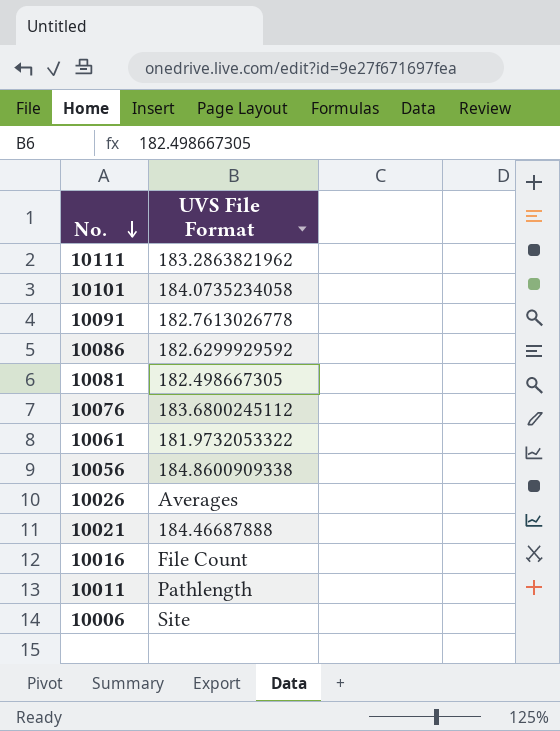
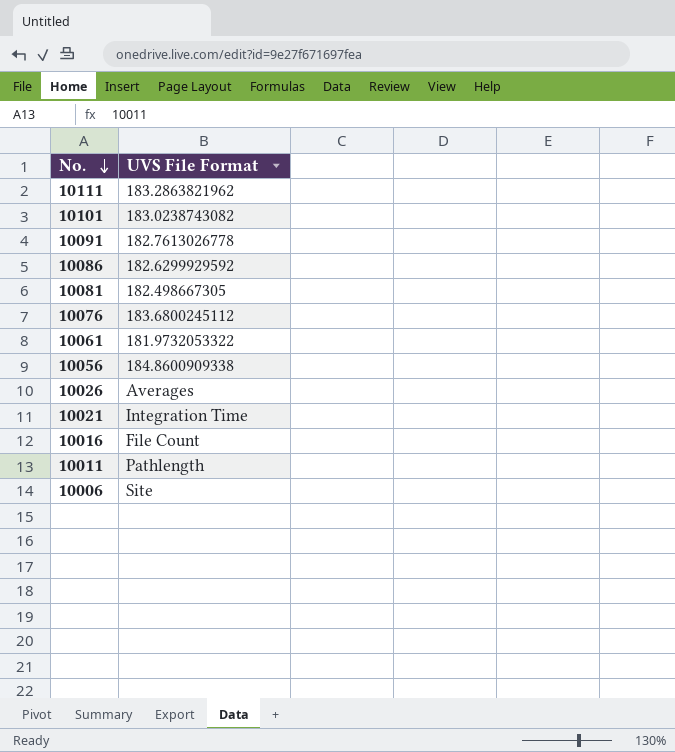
10101 | UVS File Format: 184.0735234058 -> 183.0238743082
10021 | UVS File Format: 184.46687888 -> Integration Time

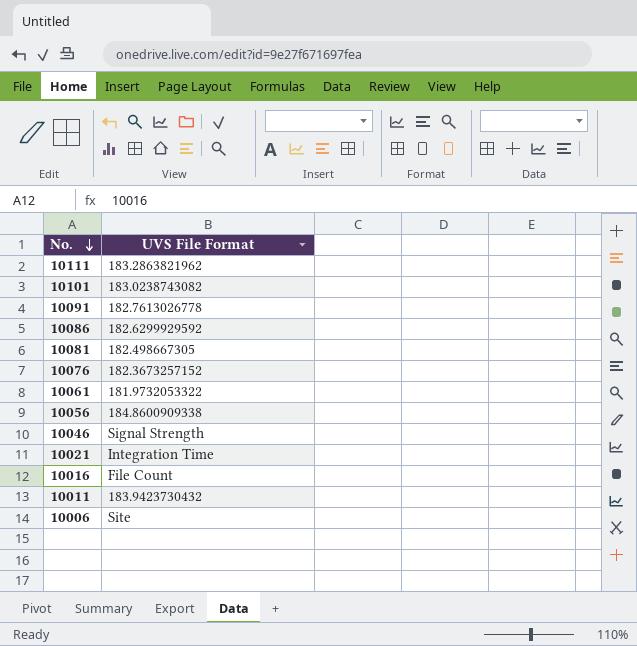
row 10026: Averages -> none
10076 | UVS File Format: 183.6800245112 -> 182.3673257152
row 10046: none -> Signal Strength
10011 | UVS File Format: Pathlength -> 183.9423730432

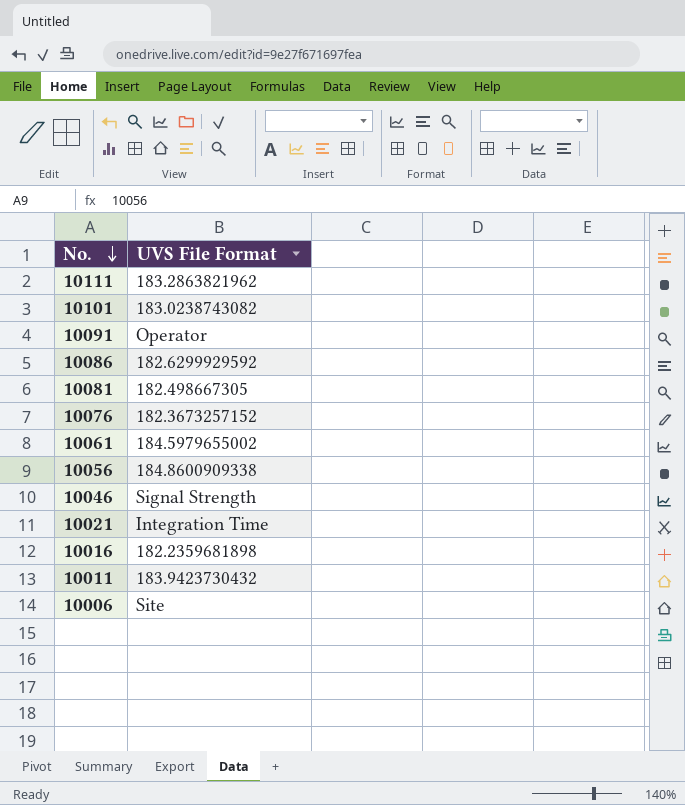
10091 | UVS File Format: 182.7613026778 -> Operator
10061 | UVS File Format: 181.9732053322 -> 184.5979655002
10016 | UVS File Format: File Count -> 182.2359681898

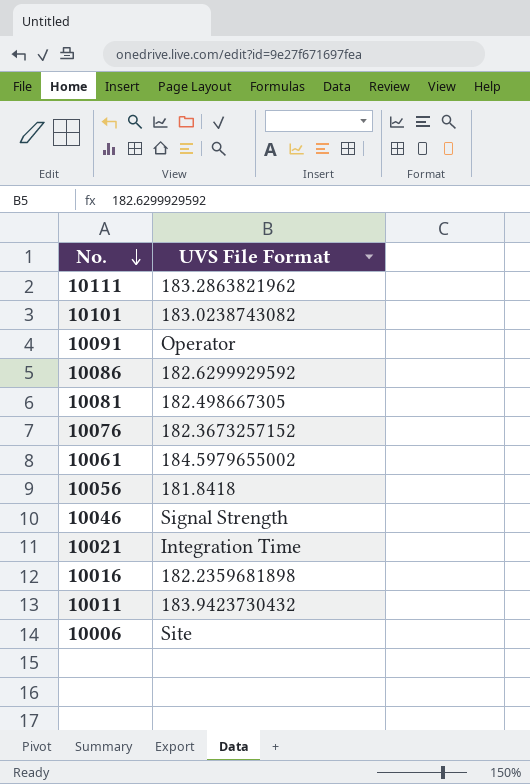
10056 | UVS File Format: 184.8600909338 -> 181.8418

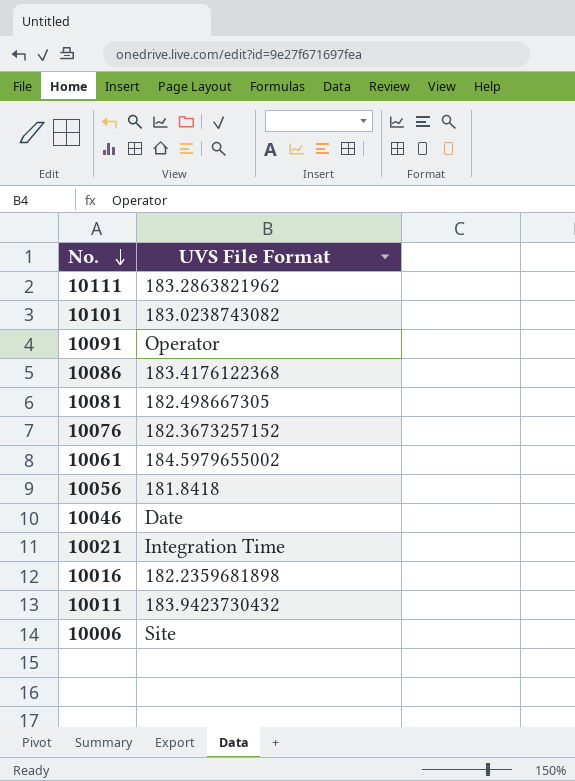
10086 | UVS File Format: 182.6299929592 -> 183.4176122368
10046 | UVS File Format: Signal Strength -> Date

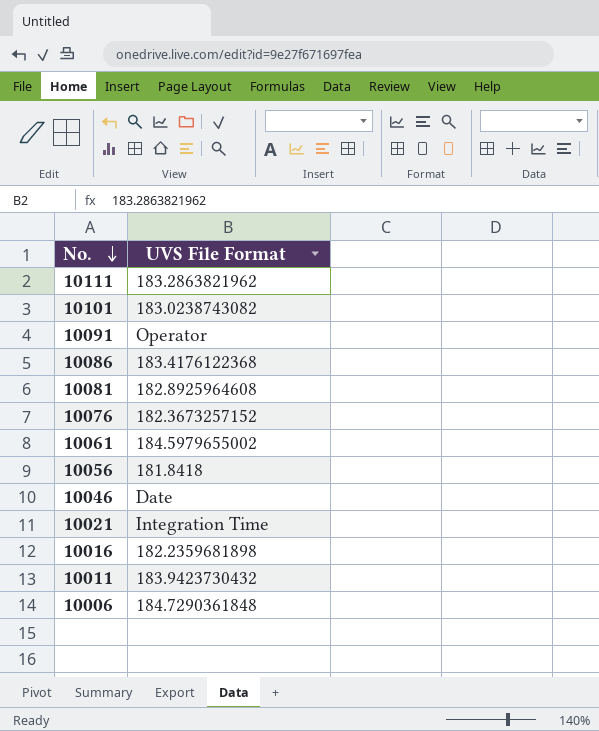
10081 | UVS File Format: 182.498667305 -> 182.8925964608
10006 | UVS File Format: Site -> 184.7290361848

